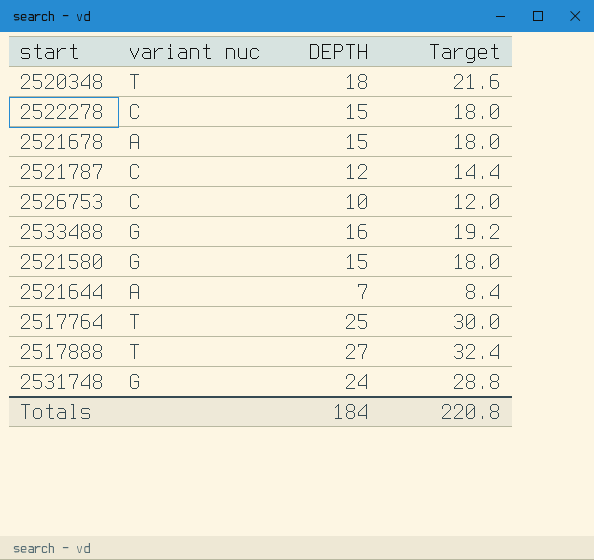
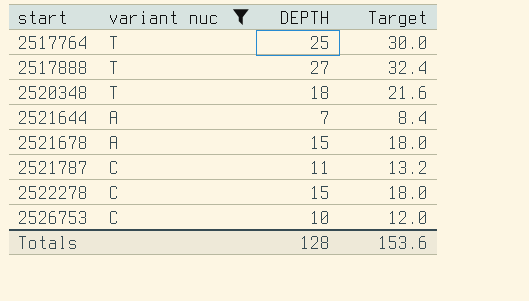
filter: none -> variant nuc != G
row order: none -> start ascending
2521787 | DEPTH: 12 -> 11
2521787 | Target: 14.4 -> 13.2
Totals | DEPTH: 184 -> 128
Totals | Target: 220.8 -> 153.6

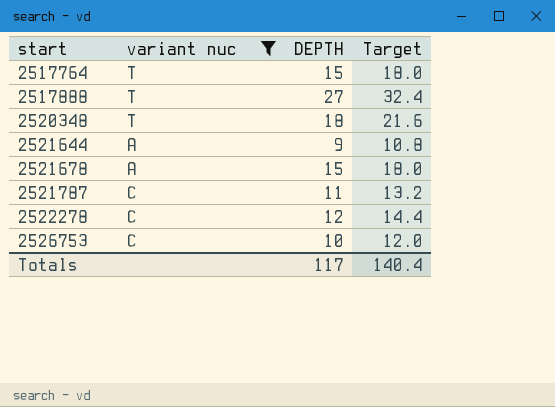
2517764 | DEPTH: 25 -> 15
2517764 | Target: 30.0 -> 18.0
2521644 | DEPTH: 7 -> 9
2521644 | Target: 8.4 -> 10.8
2522278 | DEPTH: 15 -> 12
2522278 | Target: 18.0 -> 14.4
Totals | DEPTH: 128 -> 117
Totals | Target: 153.6 -> 140.4

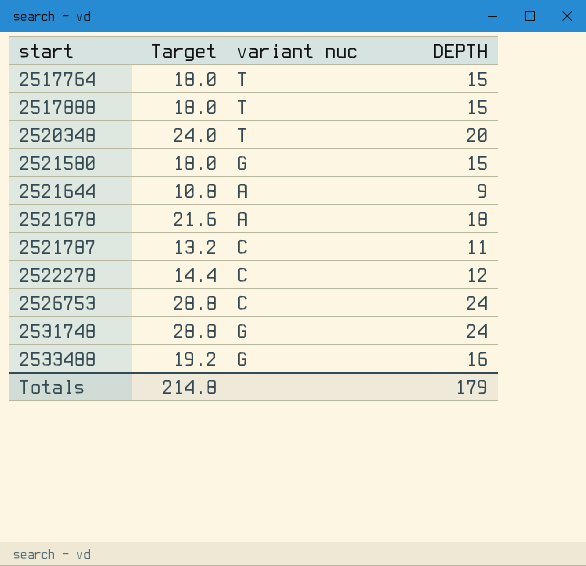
filter: variant nuc != G -> none
column Target | position: 4 -> 2
2517888 | Target: 32.4 -> 18.0
2517888 | DEPTH: 27 -> 15
2520348 | Target: 21.6 -> 24.0
2520348 | DEPTH: 18 -> 20
2521678 | Target: 18.0 -> 21.6
2521678 | DEPTH: 15 -> 18
2526753 | Target: 12.0 -> 28.8
2526753 | DEPTH: 10 -> 24
Totals | Target: 140.4 -> 214.8
Totals | DEPTH: 117 -> 179

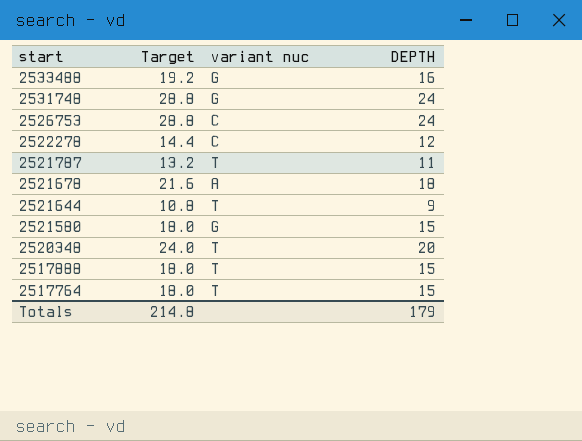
row order: start ascending -> start descending
2521787 | variant nuc: C -> T
2521644 | variant nuc: A -> T

